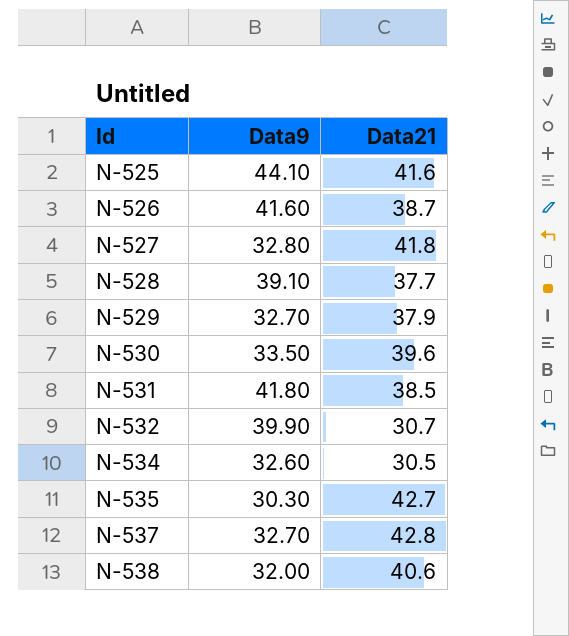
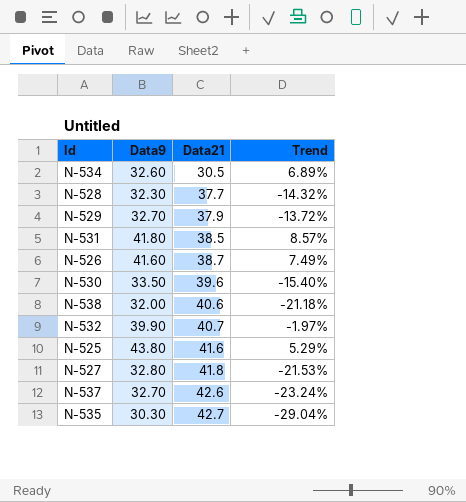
row order: Id ascending -> Data21 ascending
column Trend | formula: none -> ([Data9] - [Data21]) / [Data21]
N-528 | Data9: 39.10 -> 32.30
N-532 | Data21: 30.7 -> 40.7
N-525 | Data9: 44.10 -> 43.80
N-537 | Data21: 42.8 -> 42.6

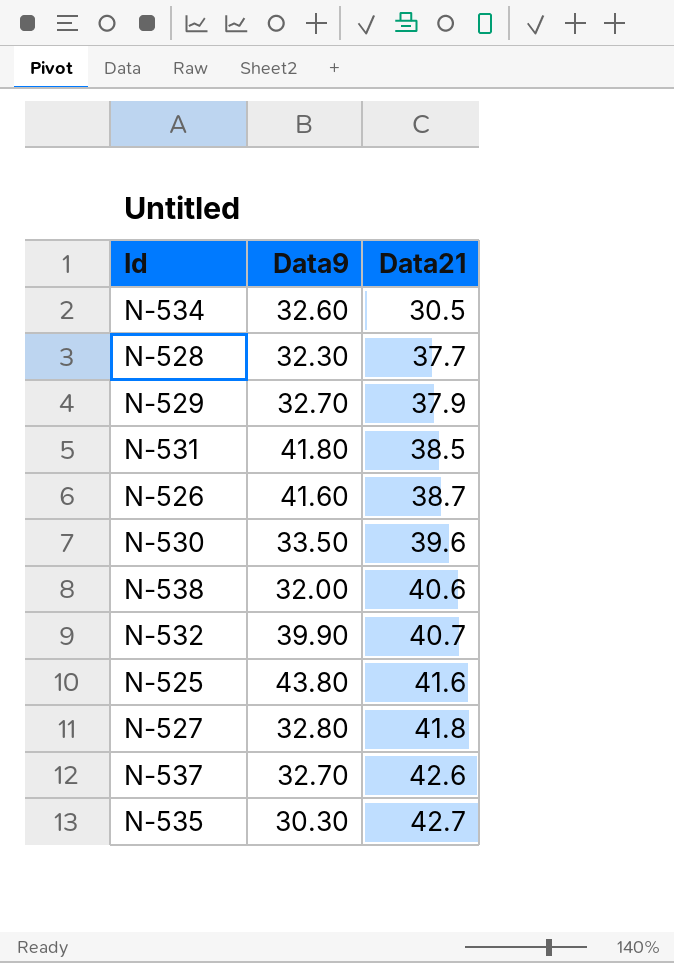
column Trend | formula: ([Data9] - [Data21]) / [Data21] -> none

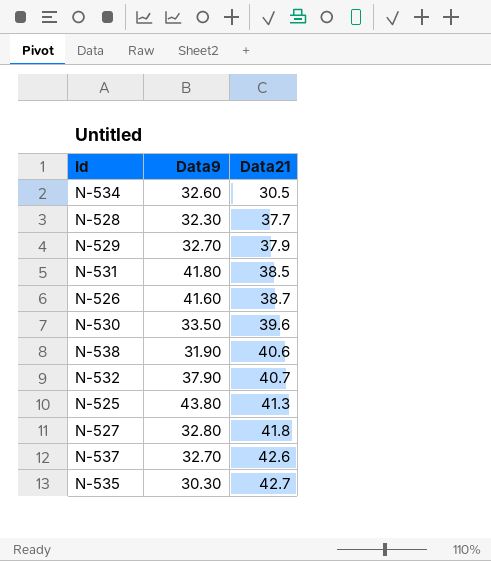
N-538 | Data9: 32.00 -> 31.90
N-532 | Data9: 39.90 -> 37.90
N-525 | Data21: 41.6 -> 41.3

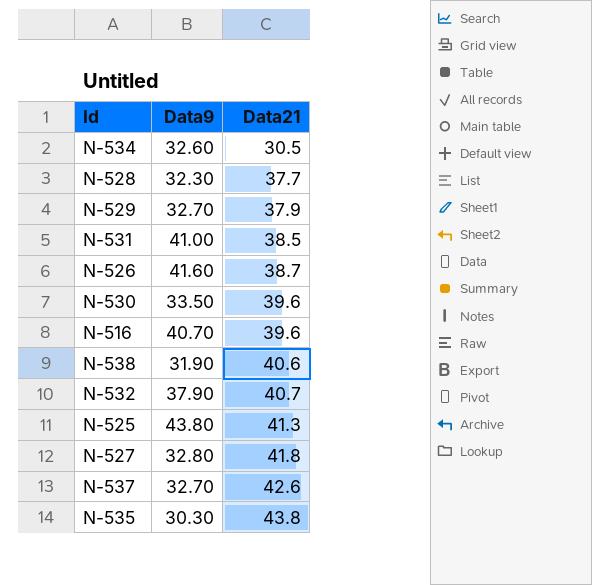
N-531 | Data9: 41.80 -> 41.00
row N-516: none -> 40.70 | 39.6
N-535 | Data21: 42.7 -> 43.8

